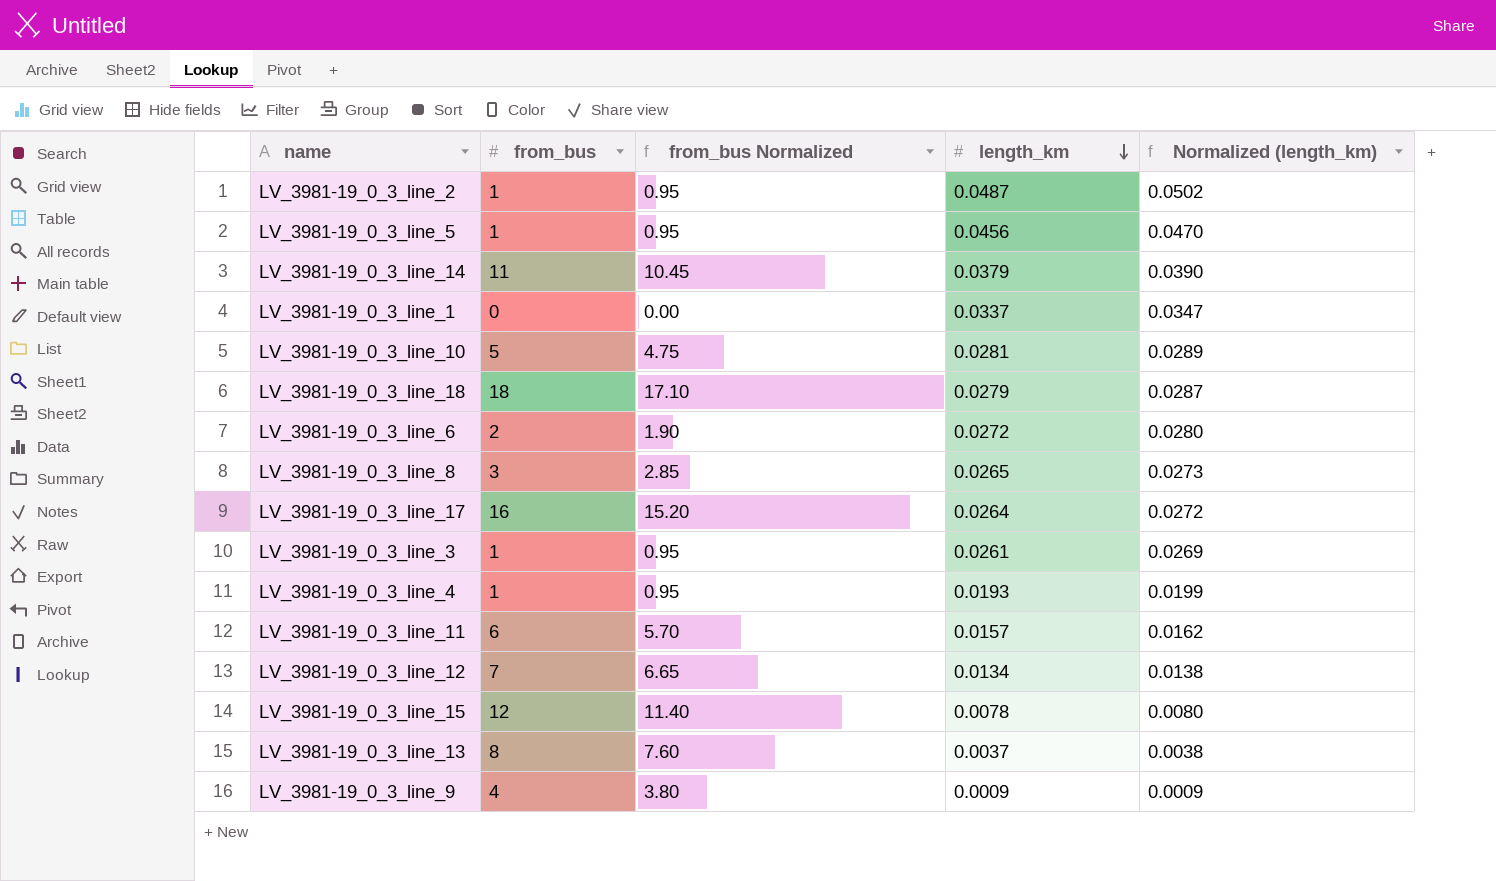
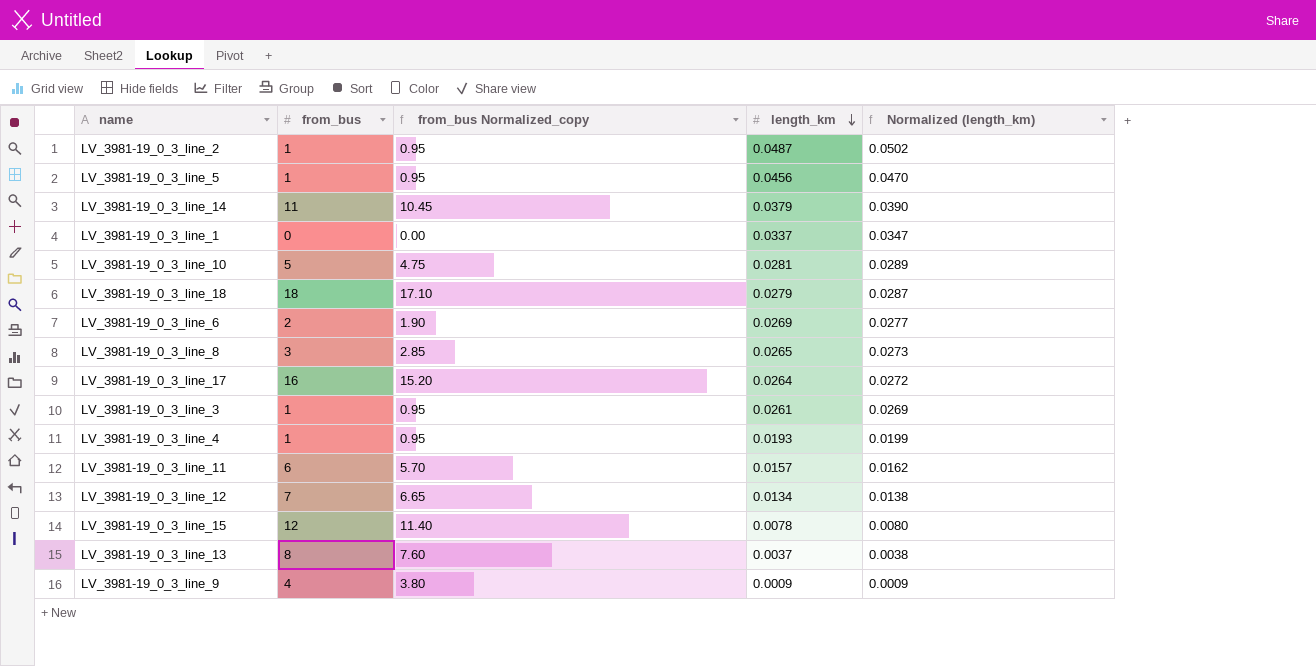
column name: from_bus Normalized -> from_bus Normalized_copy
LV_3981-19_0_3_line_6 | length_km: 0.0272 -> 0.0269
LV_3981-19_0_3_line_6 | Normalized (length_km): 0.0280 -> 0.0277

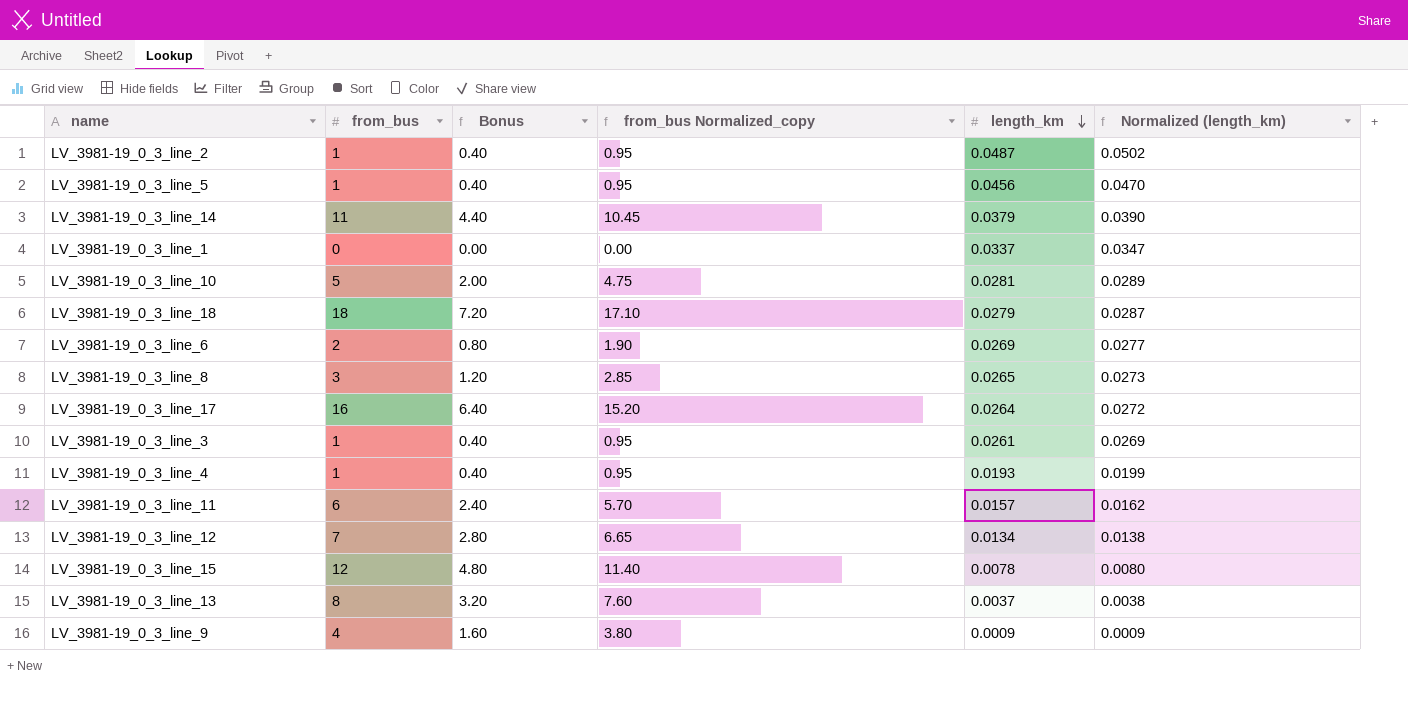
column Bonus | formula: none -> [from_bus] * 0.4

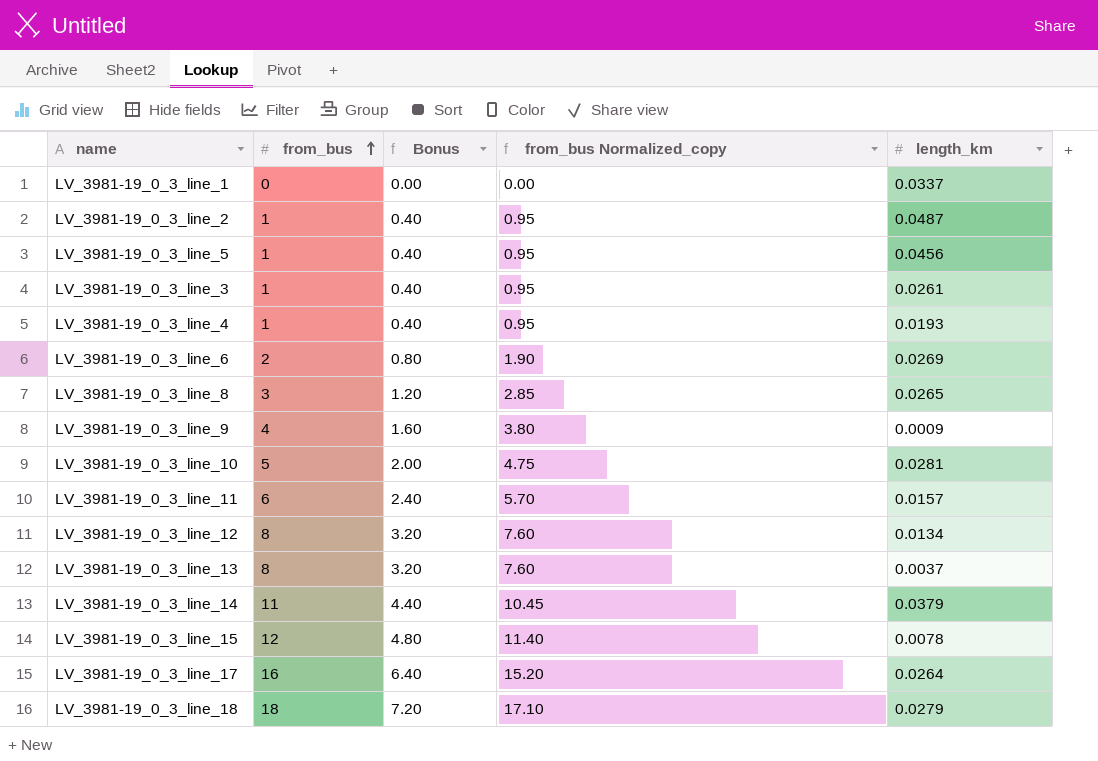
row order: length_km descending -> from_bus ascending
column Normalized (length_km) | formula: [length_km] * 1.03 -> none
LV_3981-19_0_3_line_12 | from_bus: 7 -> 8
LV_3981-19_0_3_line_12 | Bonus: 2.80 -> 3.20
LV_3981-19_0_3_line_12 | from_bus Normalized_copy: 6.65 -> 7.60

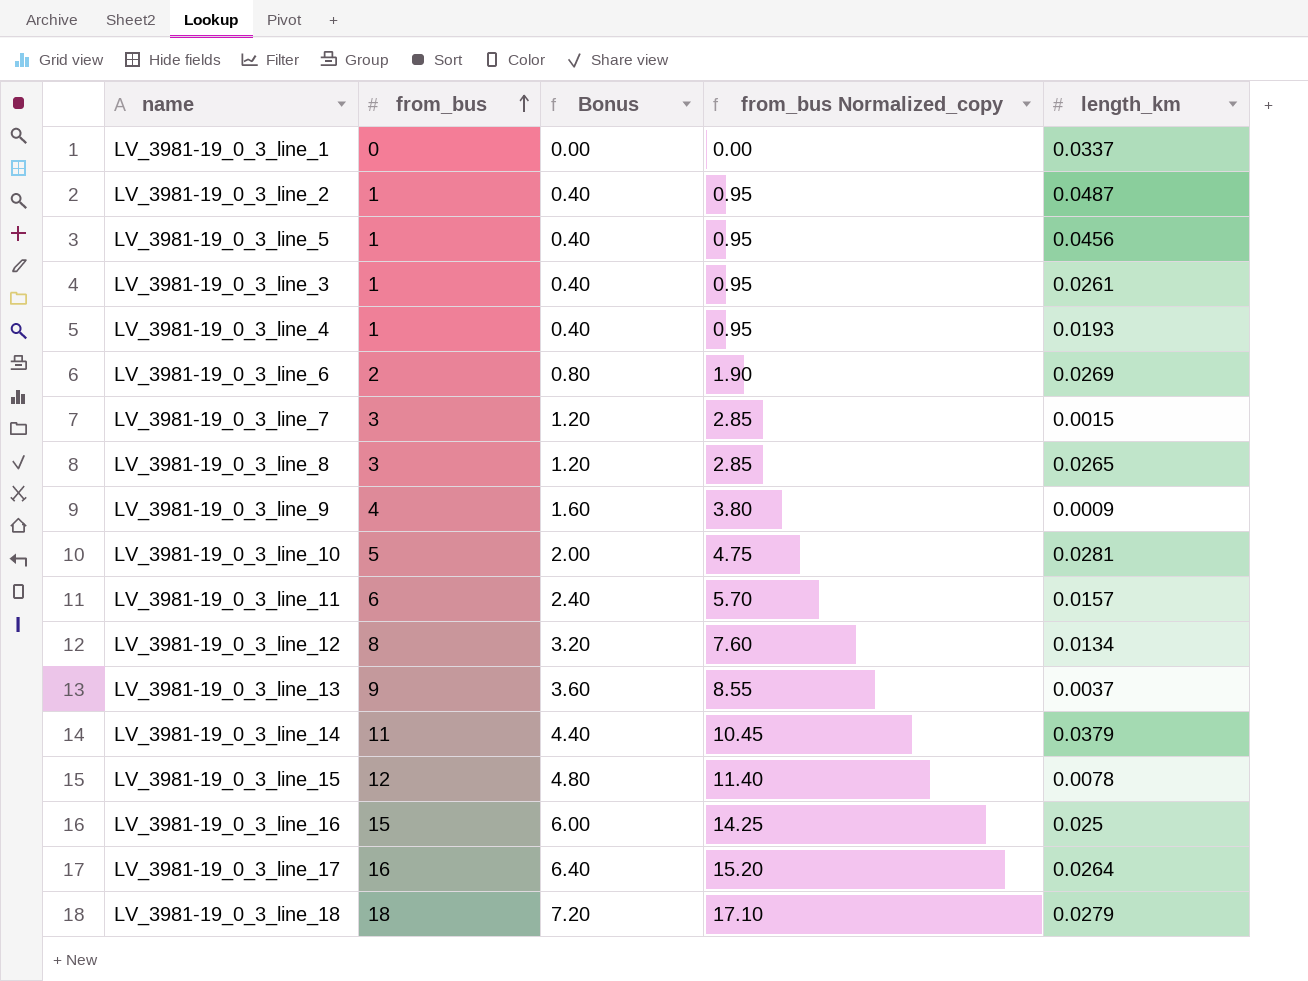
row LV_3981-19_0_3_line_7: none -> 3 | 1.20 | 2.85 | 0.0015
LV_3981-19_0_3_line_13 | from_bus: 8 -> 9
LV_3981-19_0_3_line_13 | Bonus: 3.20 -> 3.60
LV_3981-19_0_3_line_13 | from_bus Normalized_copy: 7.60 -> 8.55
row LV_3981-19_0_3_line_16: none -> 15 | 6.00 | 14.25 | 0.025

